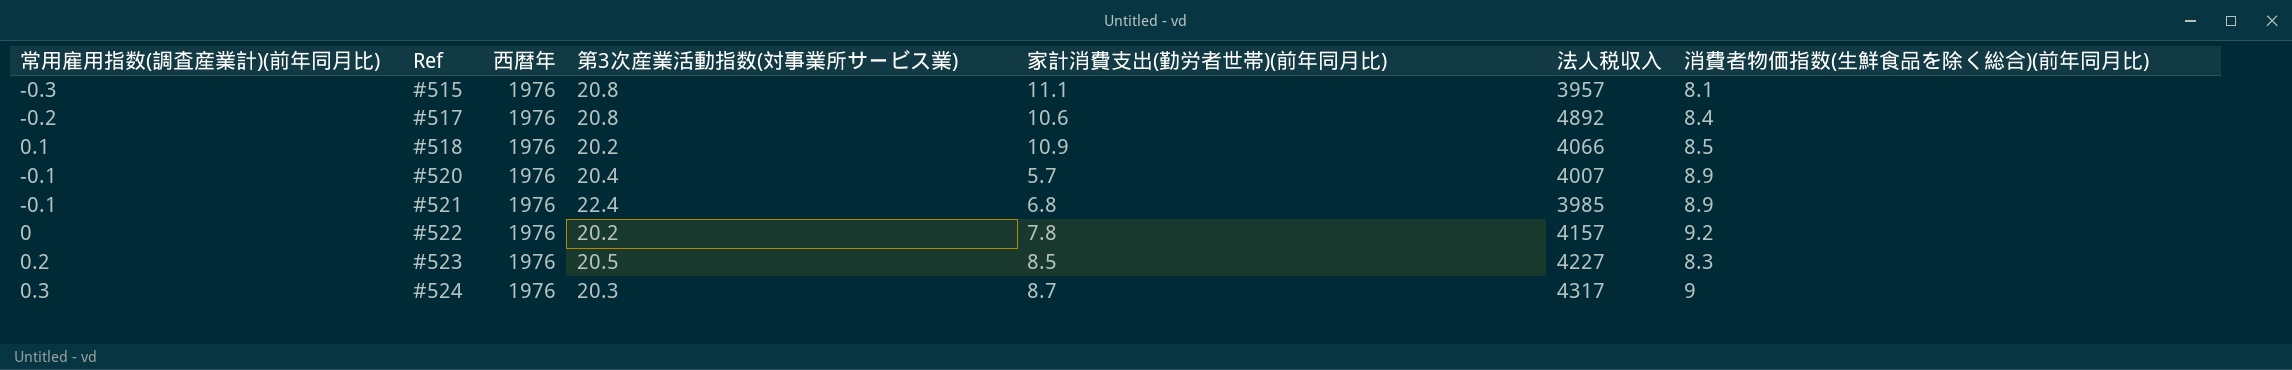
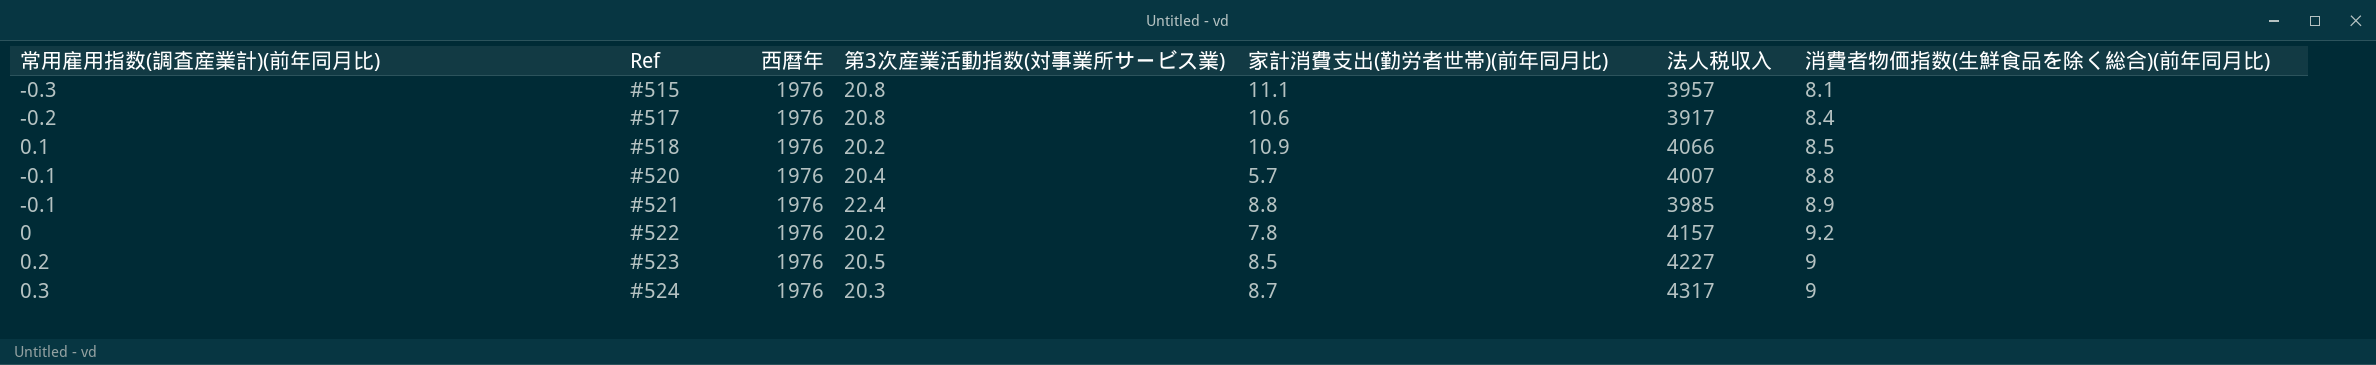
#517 | 法人税収入: 4892 -> 3917
#520 | 消費者物価指数(生鮮食品を除く総合)(前年同月比): 8.9 -> 8.8
#521 | 家計消費支出(勤労者世帯)(前年同月比): 6.8 -> 8.8
#523 | 消費者物価指数(生鮮食品を除く総合)(前年同月比): 8.3 -> 9

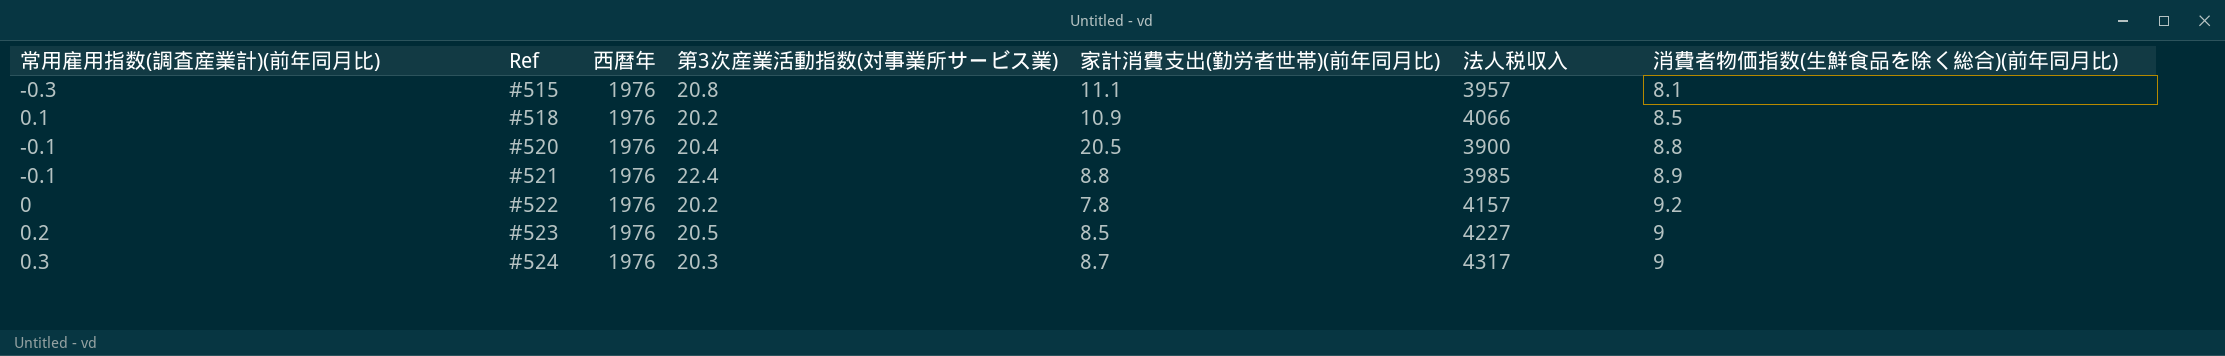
row #517: -0.2 | 1976 | 20.8 | 10.6 | 3917 | 8.4 -> none
#520 | 家計消費支出(勤労者世帯)(前年同月比): 5.7 -> 20.5
#520 | 法人税収入: 4007 -> 3900

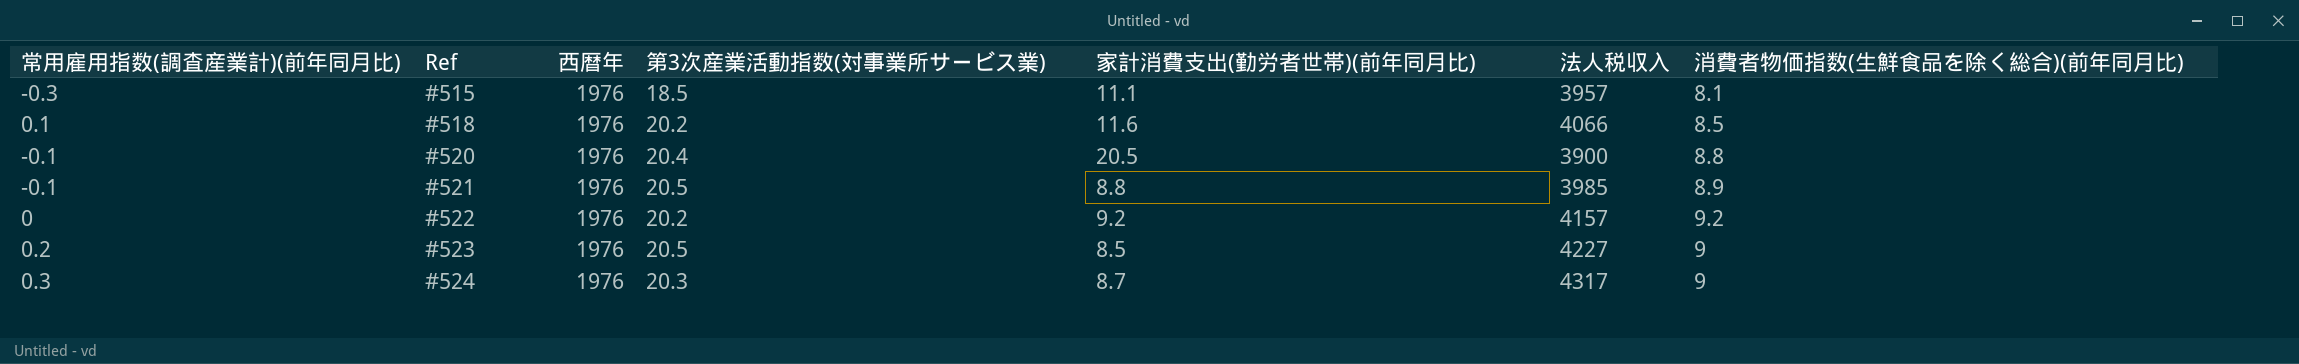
#515 | 第3次産業活動指数(対事業所サービス業): 20.8 -> 18.5
#518 | 家計消費支出(勤労者世帯)(前年同月比): 10.9 -> 11.6
#521 | 第3次産業活動指数(対事業所サービス業): 22.4 -> 20.5
#522 | 家計消費支出(勤労者世帯)(前年同月比): 7.8 -> 9.2

